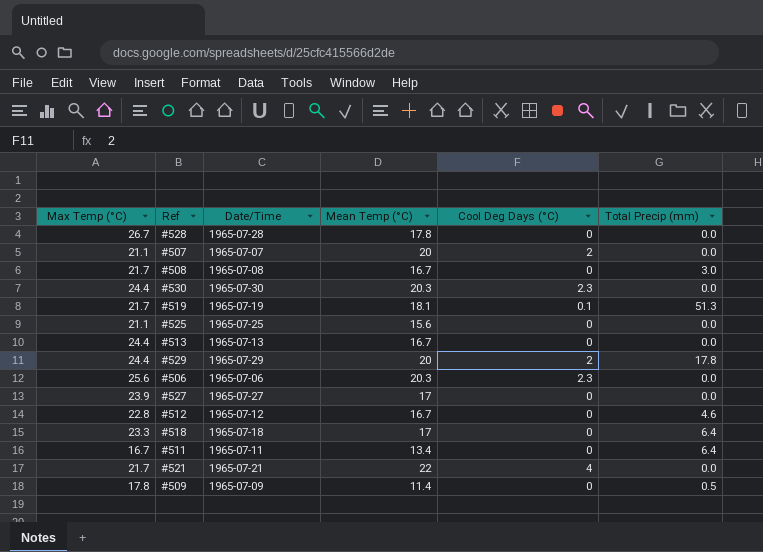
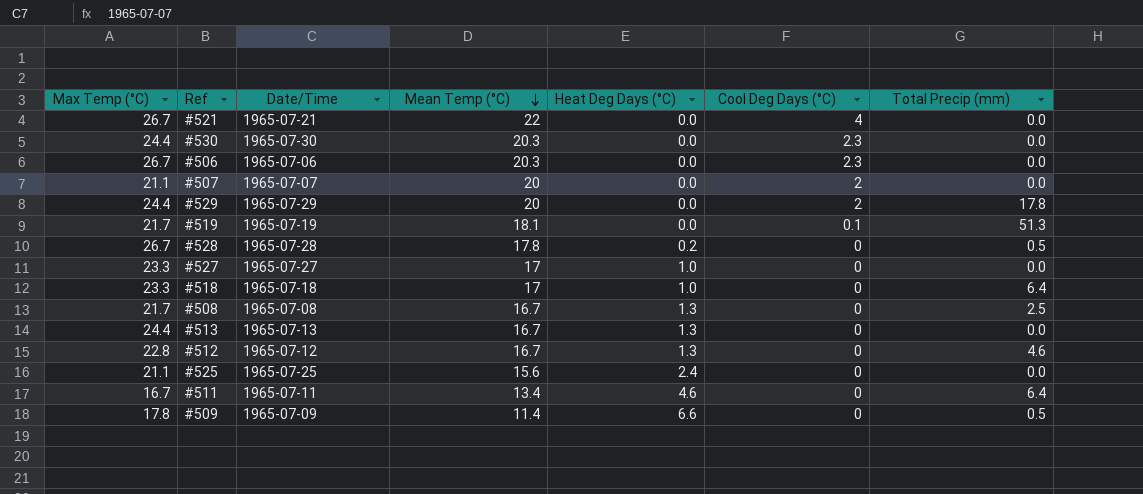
row order: none -> Mean Temp (°C) descending
column Heat Deg Days (°C) | position: none -> 5
#521 | Max Temp (°C): 21.7 -> 26.7
#506 | Max Temp (°C): 25.6 -> 26.7
#528 | Total Precip (mm): 0.0 -> 0.5
#527 | Max Temp (°C): 23.9 -> 23.3
#508 | Total Precip (mm): 3.0 -> 2.5

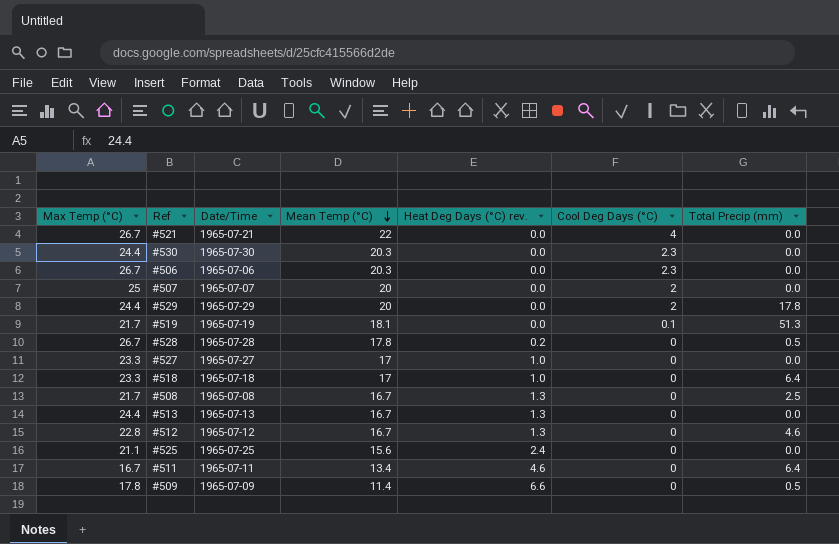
column name: Heat Deg Days (°C) -> Heat Deg Days (°C) rev.
#507 | Max Temp (°C): 21.1 -> 25

